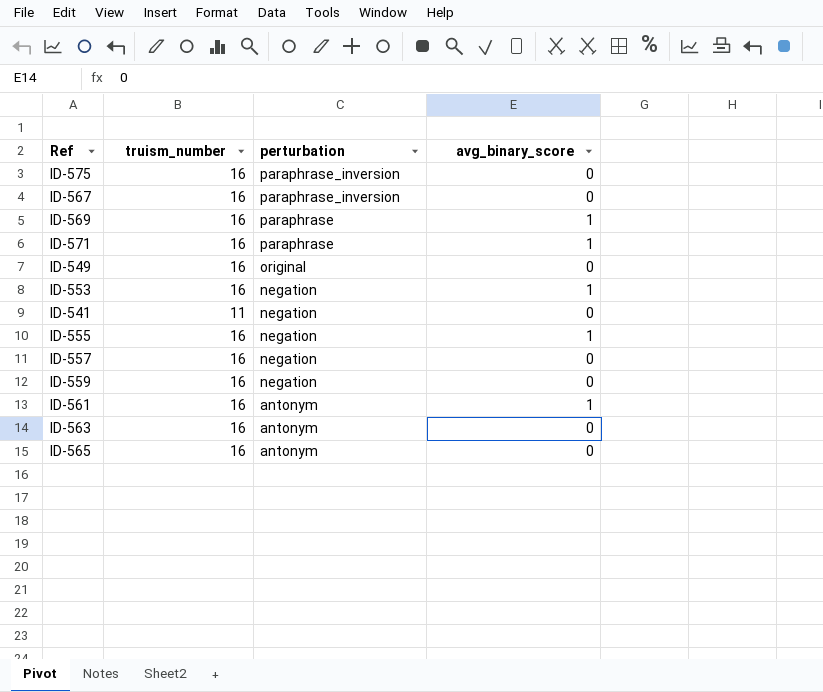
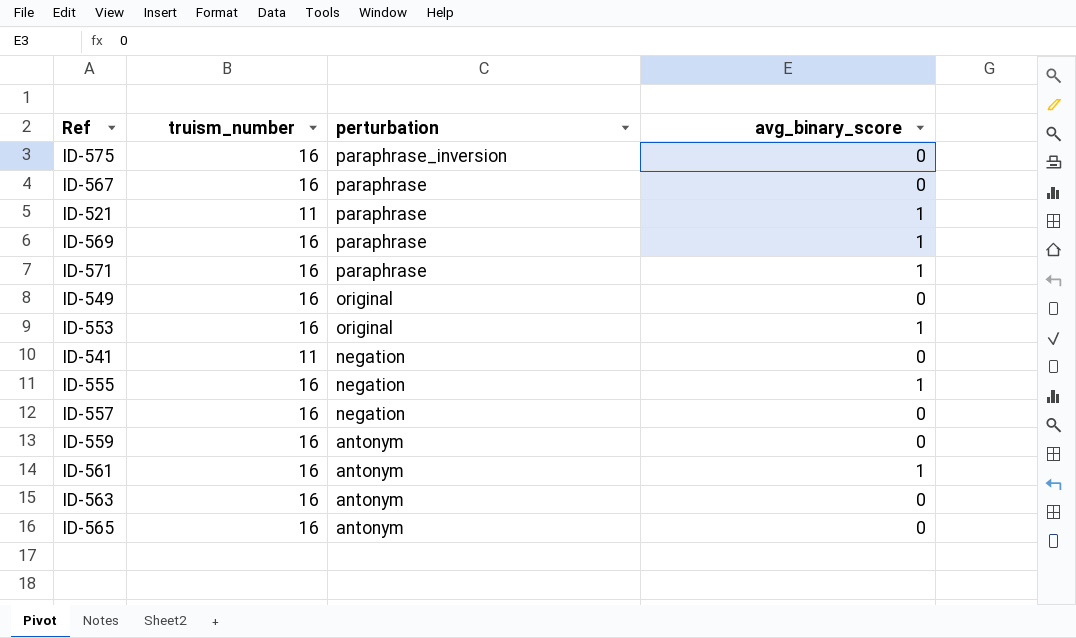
ID-567 | perturbation: paraphrase_inversion -> paraphrase
row ID-521: none -> 11 | paraphrase | 1
ID-553 | perturbation: negation -> original
ID-559 | perturbation: negation -> antonym

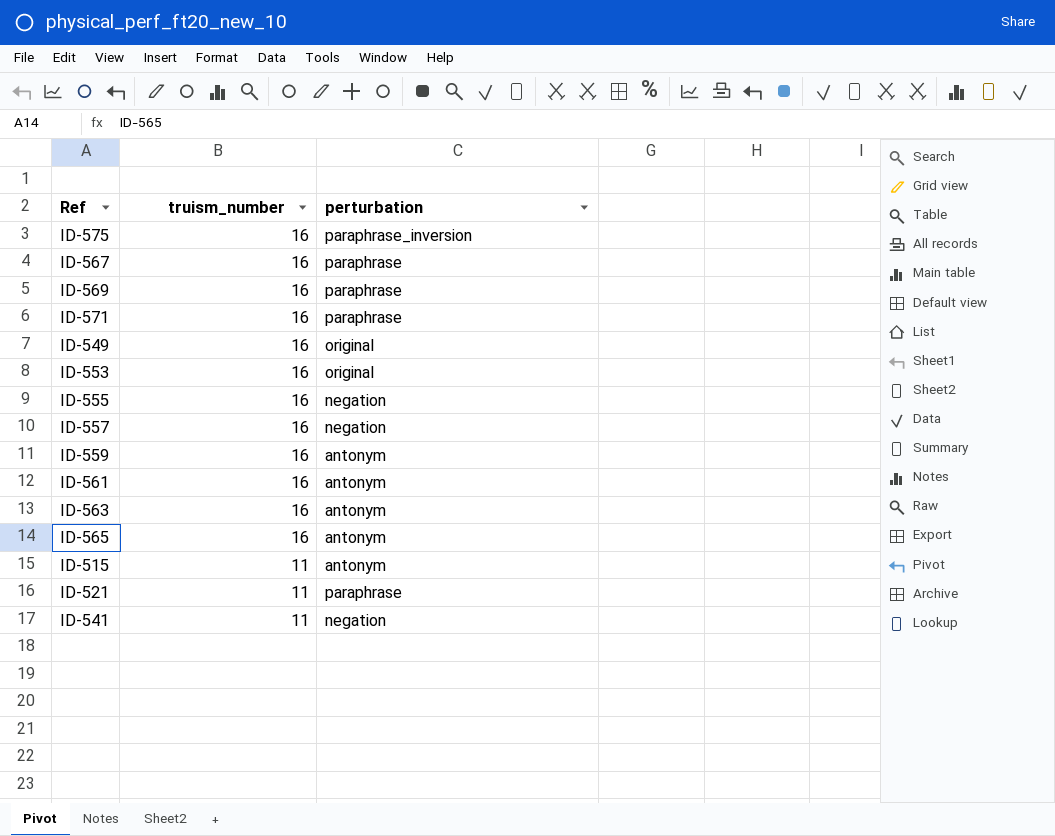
row order: perturbation descending -> truism_number descending
column avg_binary_score | position: 4 -> none
row ID-515: none -> 11 | antonym

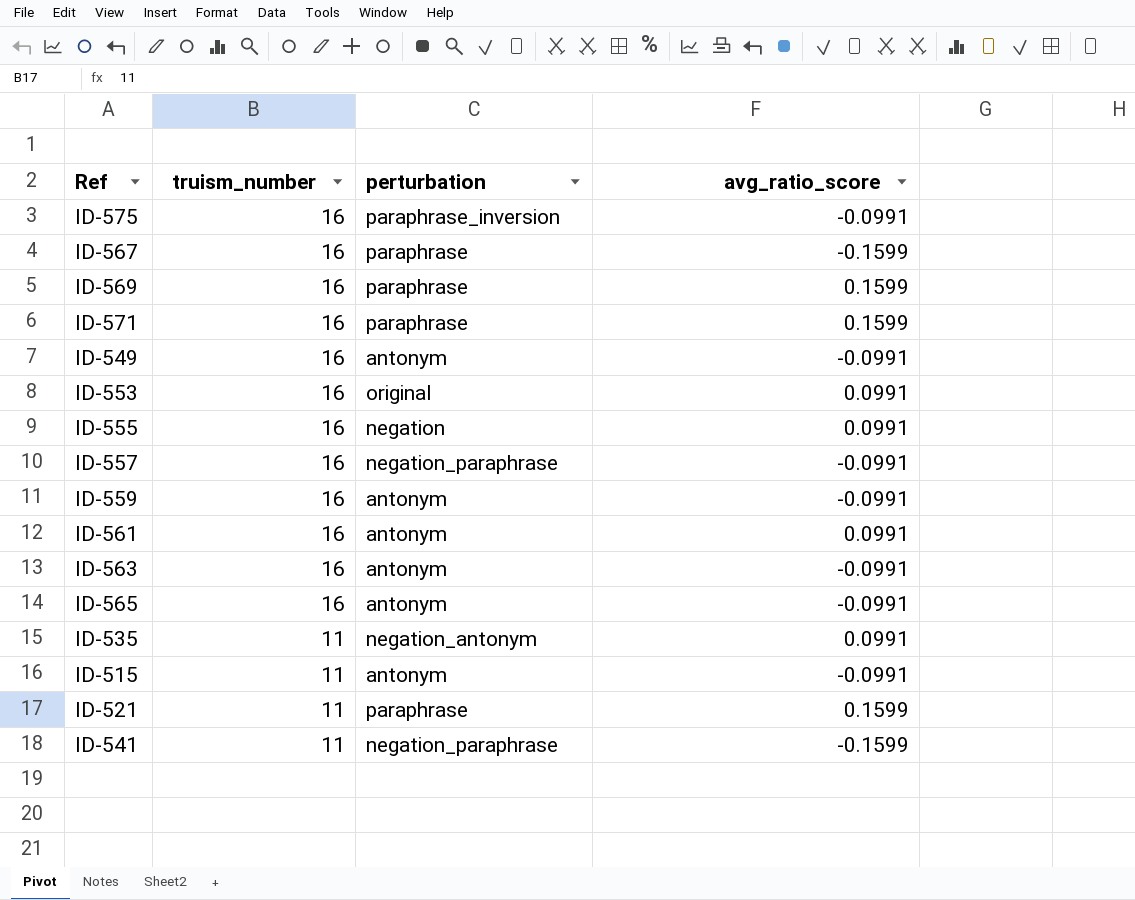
column avg_ratio_score | position: none -> 4
ID-549 | perturbation: original -> antonym
ID-557 | perturbation: negation -> negation_paraphrase
row ID-535: none -> 11 | negation_antonym | 0.0991
ID-541 | perturbation: negation -> negation_paraphrase

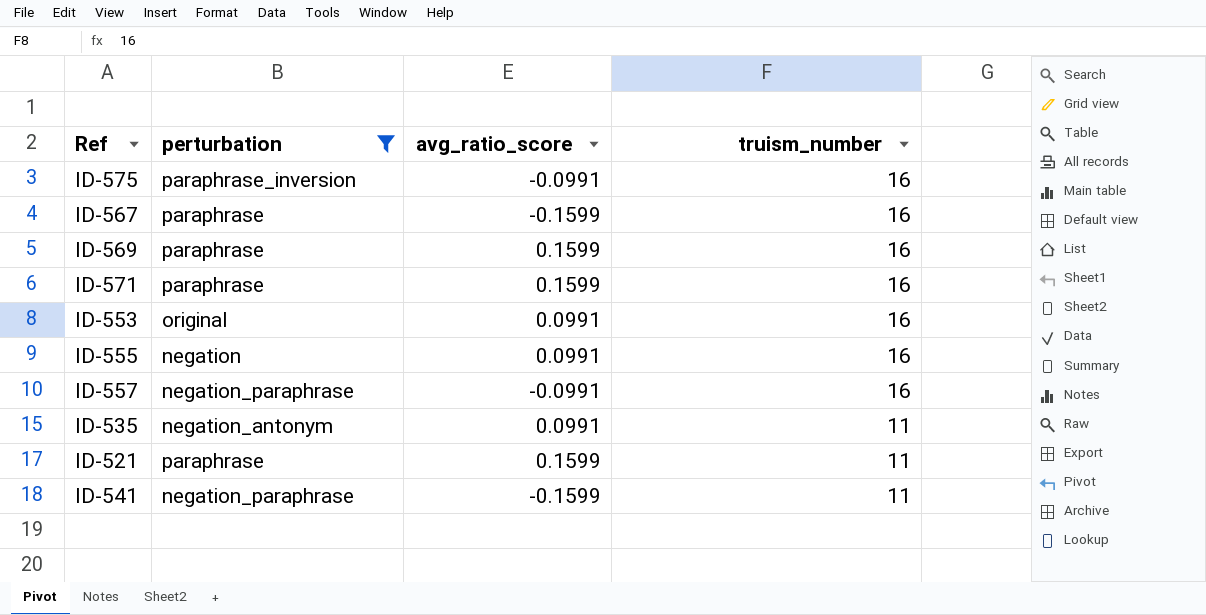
filter: none -> perturbation != antonym
column truism_number | position: 2 -> 4

